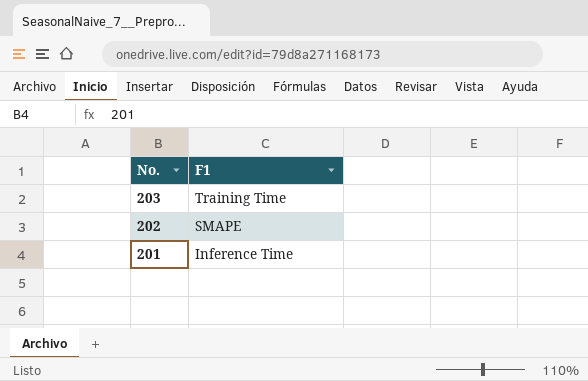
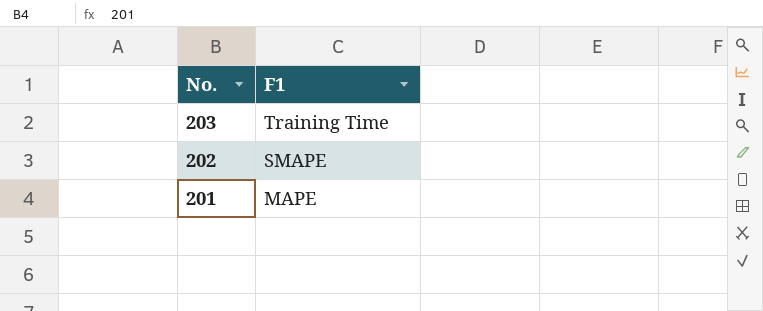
201 | F1: Inference Time -> MAPE

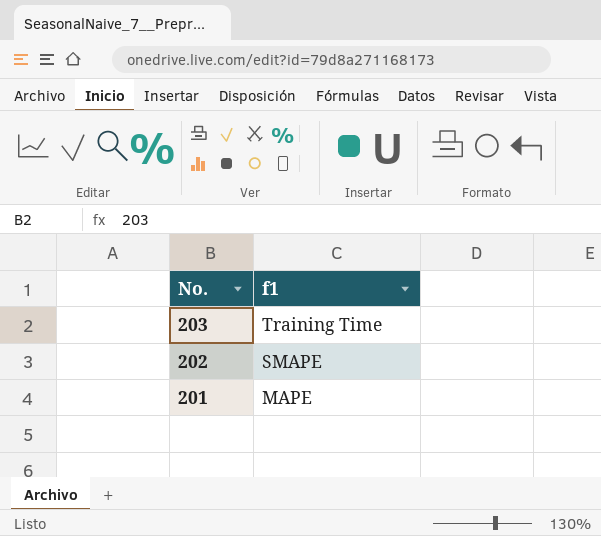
column name: F1 -> f1

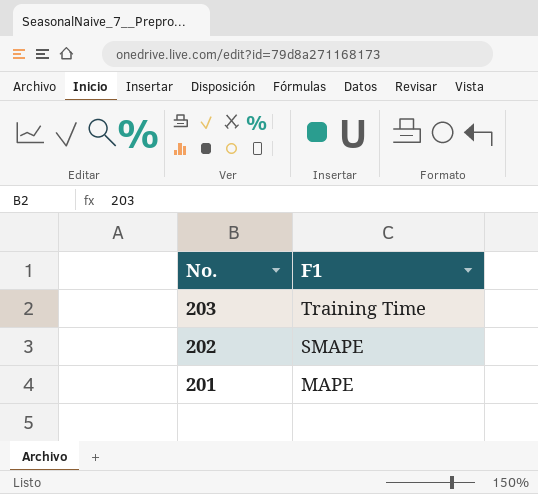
column name: f1 -> F1

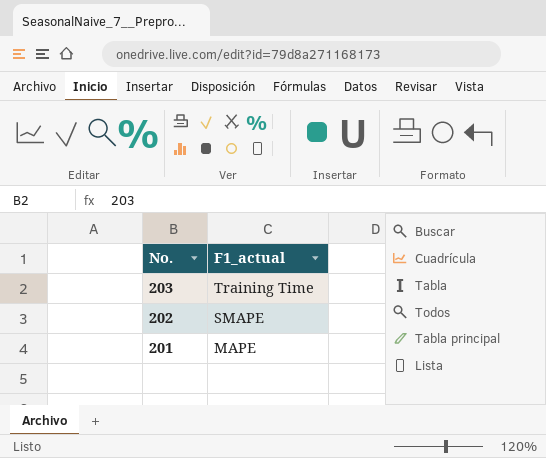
column name: F1 -> F1_actual

